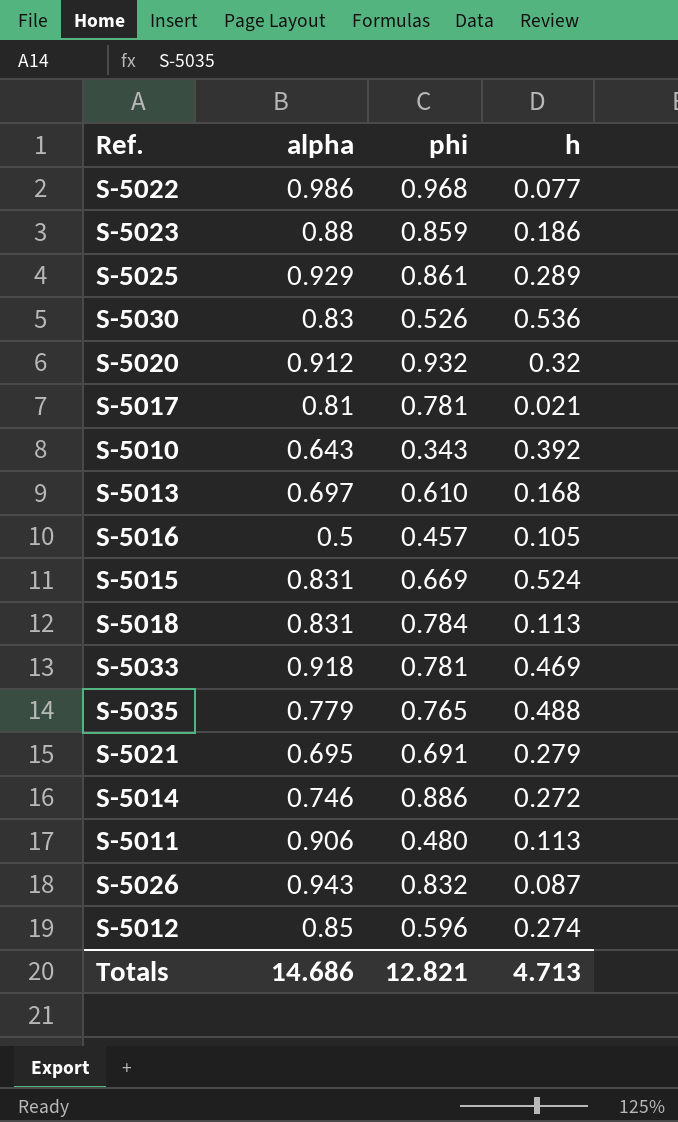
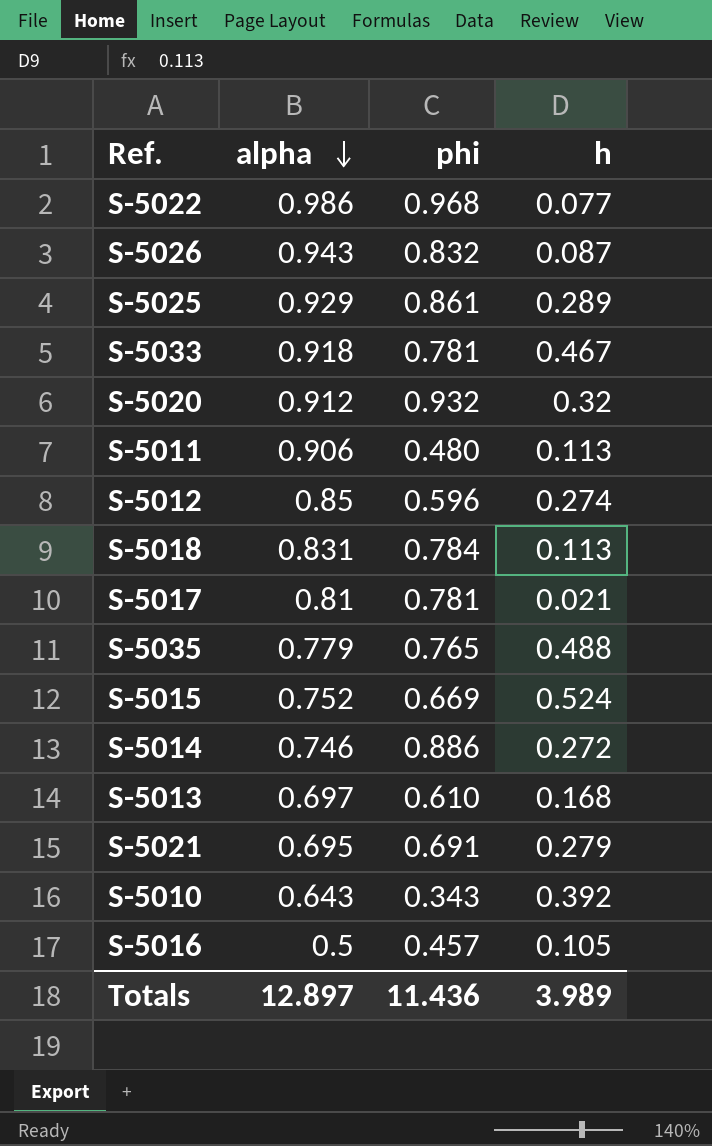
row order: none -> alpha descending
row S-5023: 0.88 | 0.859 | 0.186 -> none
row S-5030: 0.83 | 0.526 | 0.536 -> none
S-5033 | h: 0.469 -> 0.467
S-5015 | alpha: 0.831 -> 0.752
Totals | alpha: 14.686 -> 12.897
Totals | phi: 12.821 -> 11.436
Totals | h: 4.713 -> 3.989

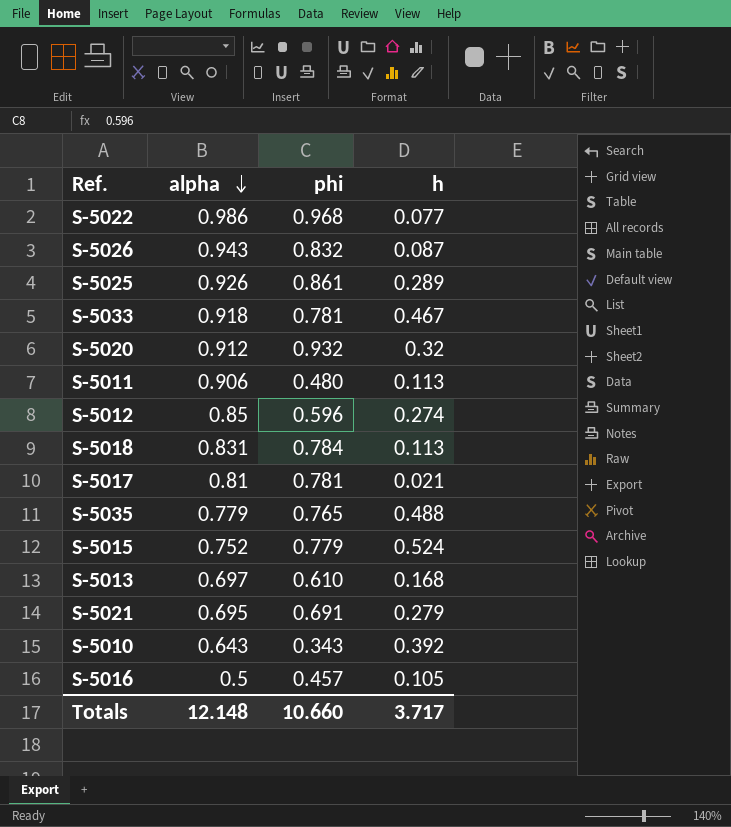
row S-5014: 0.746 | 0.886 | 0.272 -> none
S-5025 | alpha: 0.929 -> 0.926
S-5015 | phi: 0.669 -> 0.779
Totals | alpha: 12.897 -> 12.148
Totals | phi: 11.436 -> 10.660
Totals | h: 3.989 -> 3.717

